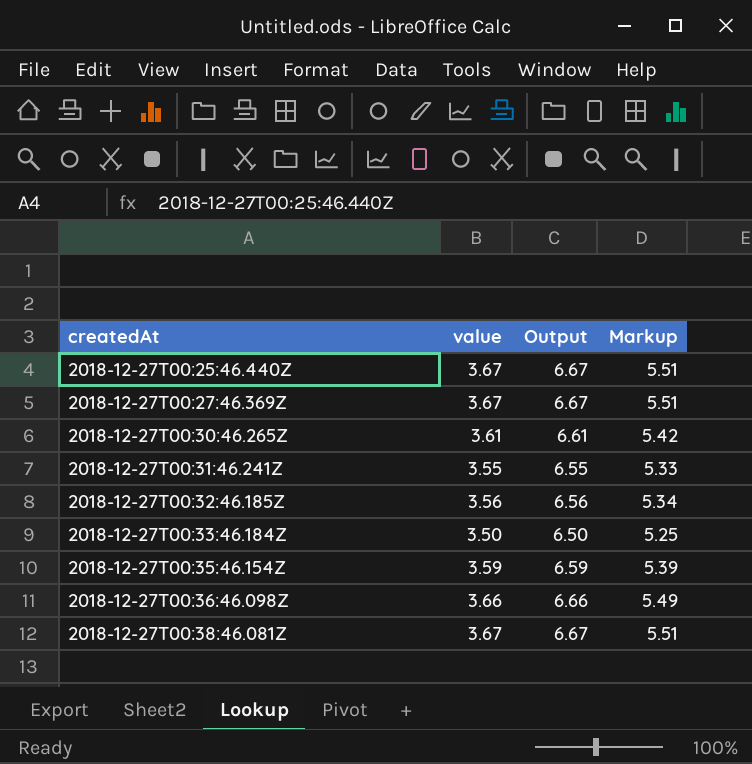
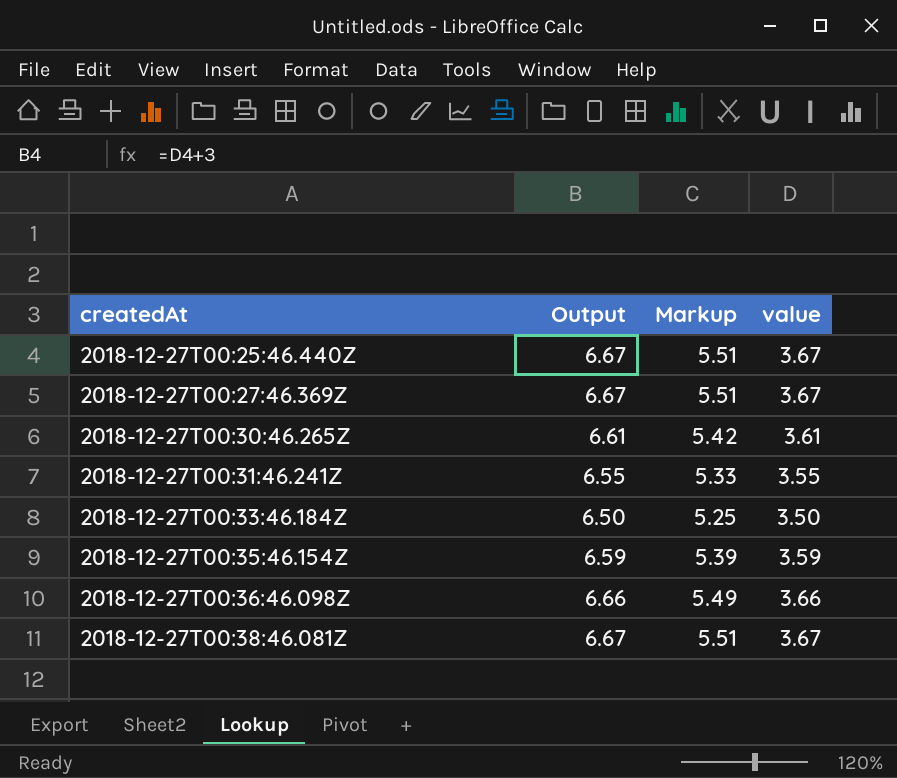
column value | position: 2 -> 4
row 2018-12-27T00:32:46.185Z: 3.56 | 6.56 | 5.34 -> none

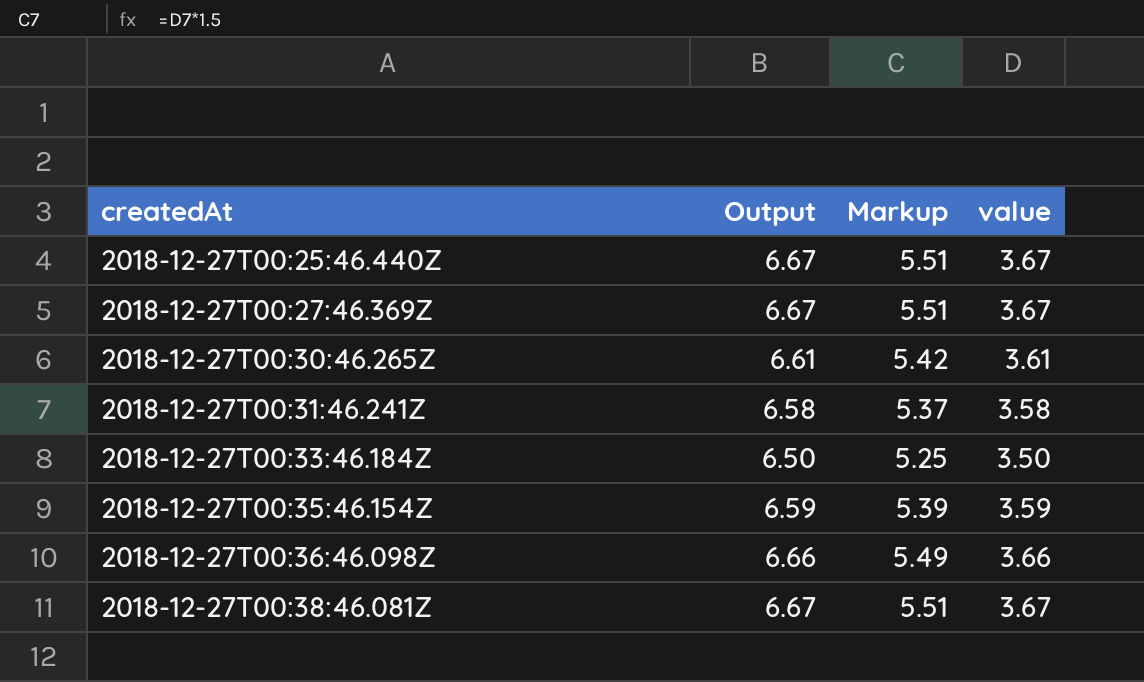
2018-12-27T00:31:46.241Z | Output: 6.55 -> 6.58
2018-12-27T00:31:46.241Z | Markup: 5.33 -> 5.37
2018-12-27T00:31:46.241Z | value: 3.55 -> 3.58

